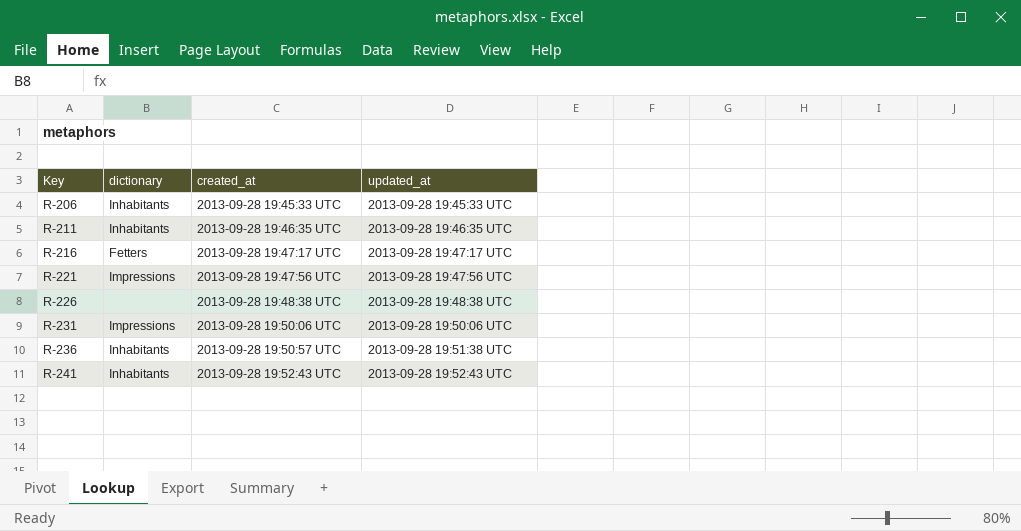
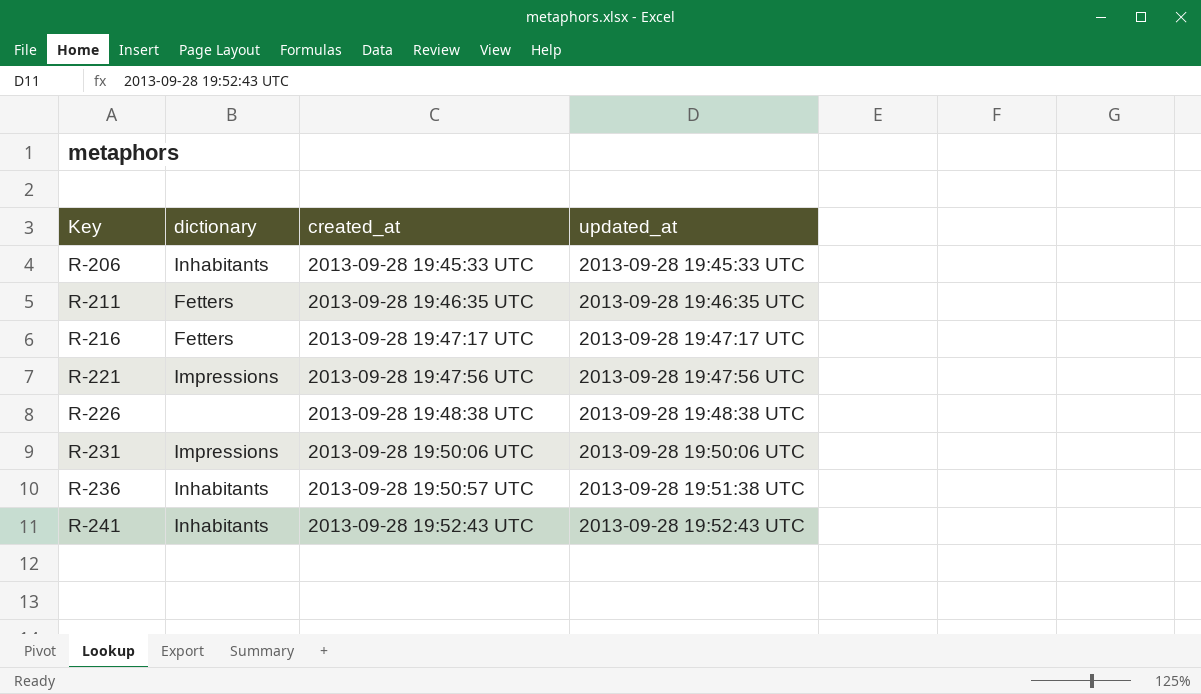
R-211 | dictionary: Inhabitants -> Fetters

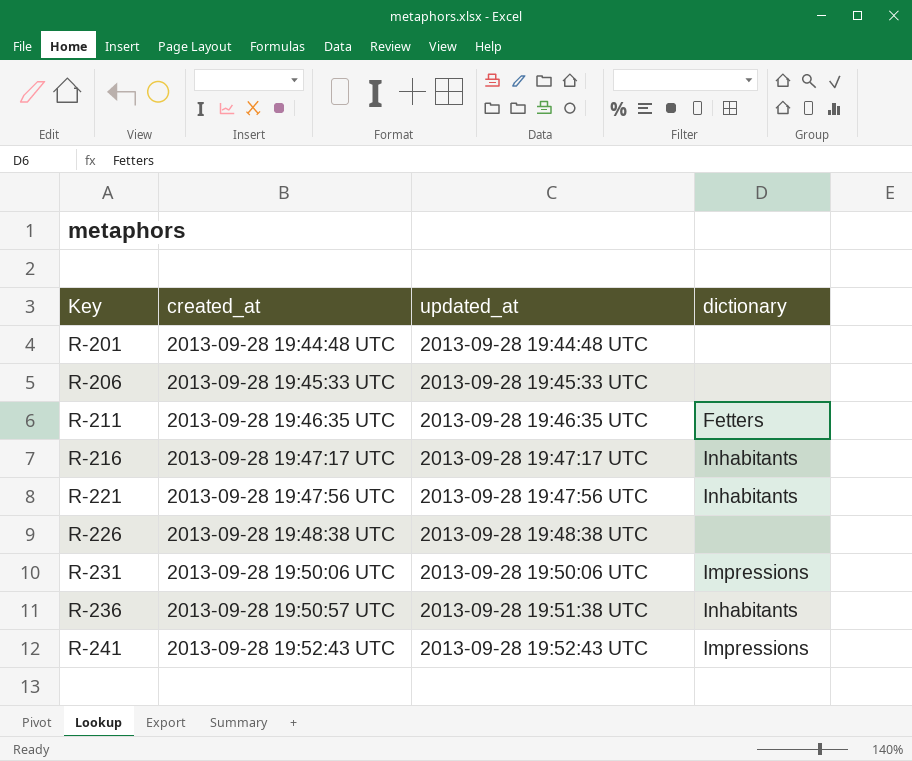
column dictionary | position: 2 -> 4
row R-201: none -> 2013-09-28 19:44:48 UTC | 2013-09-28 19:44:48 UTC | none
R-206 | dictionary: Inhabitants -> none
R-216 | dictionary: Fetters -> Inhabitants
R-221 | dictionary: Impressions -> Inhabitants
R-241 | dictionary: Inhabitants -> Impressions

